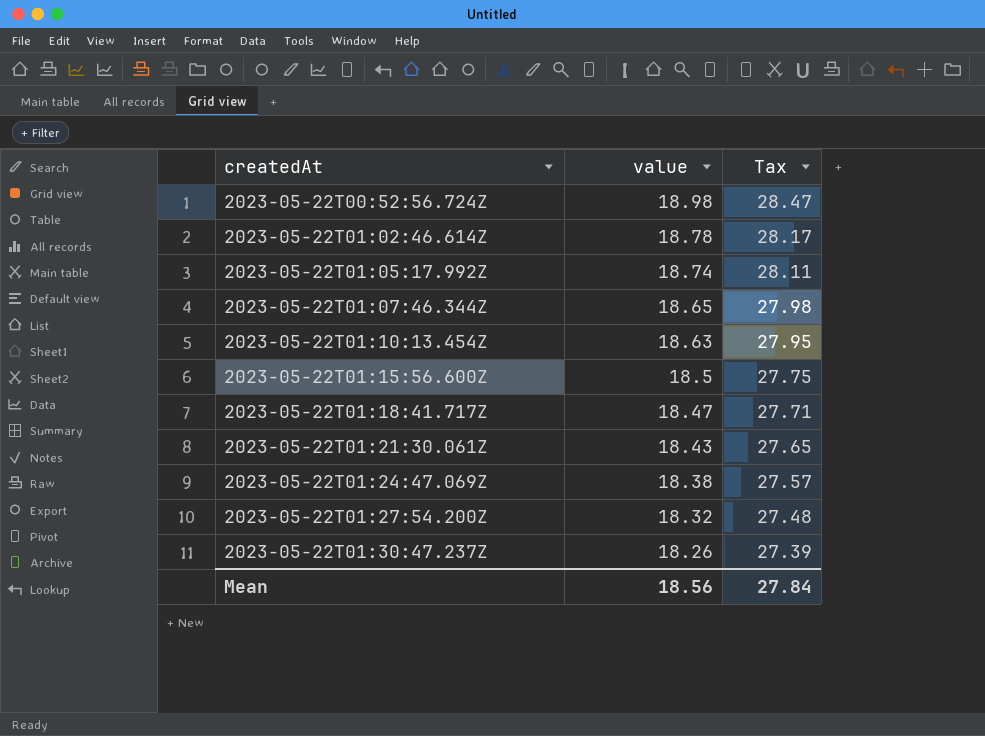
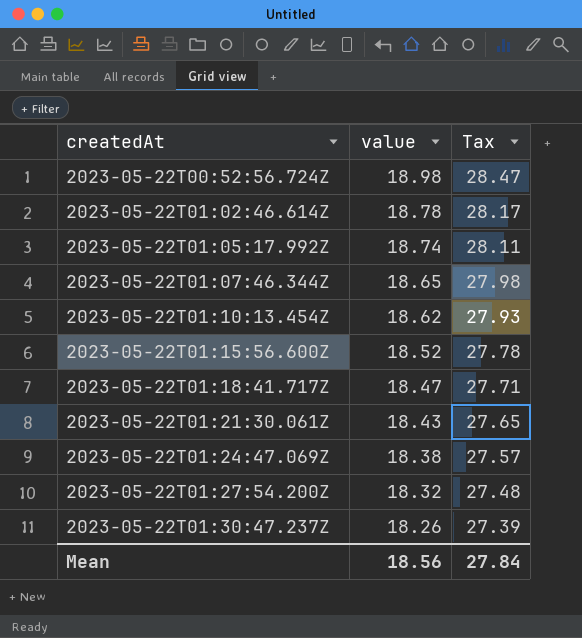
2023-05-22T01:10:13.454Z | value: 18.63 -> 18.62
2023-05-22T01:10:13.454Z | Tax: 27.95 -> 27.93
2023-05-22T01:15:56.600Z | value: 18.5 -> 18.52
2023-05-22T01:15:56.600Z | Tax: 27.75 -> 27.78

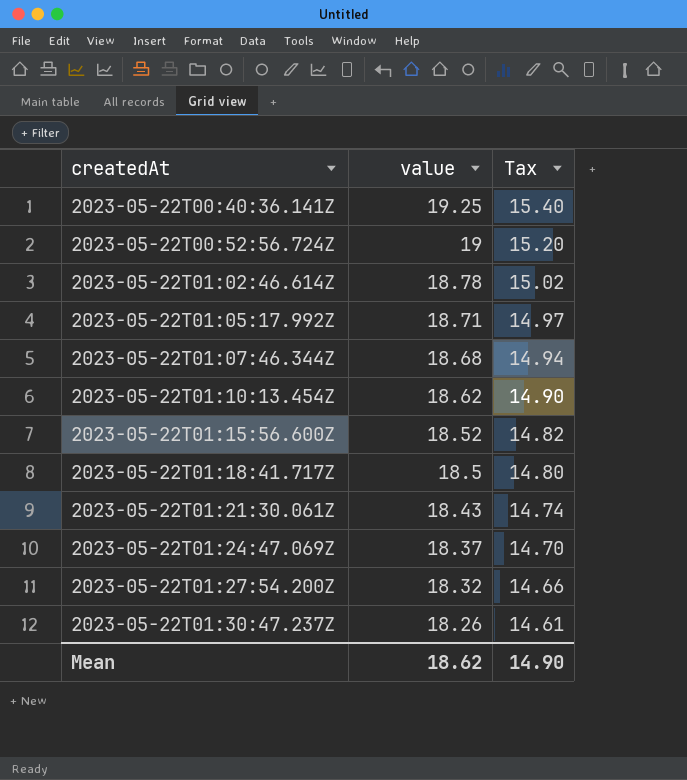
column Tax | formula: [value] * 1.5 -> [value] * 0.8
row 2023-05-22T00:40:36.141Z: none -> 19.25 | 15.40
2023-05-22T00:52:56.724Z | value: 18.98 -> 19
2023-05-22T01:05:17.992Z | value: 18.74 -> 18.71
2023-05-22T01:07:46.344Z | value: 18.65 -> 18.68
2023-05-22T01:18:41.717Z | value: 18.47 -> 18.5
2023-05-22T01:24:47.069Z | value: 18.38 -> 18.37
Mean | value: 18.56 -> 18.62
Mean | Tax: 27.84 -> 14.90

